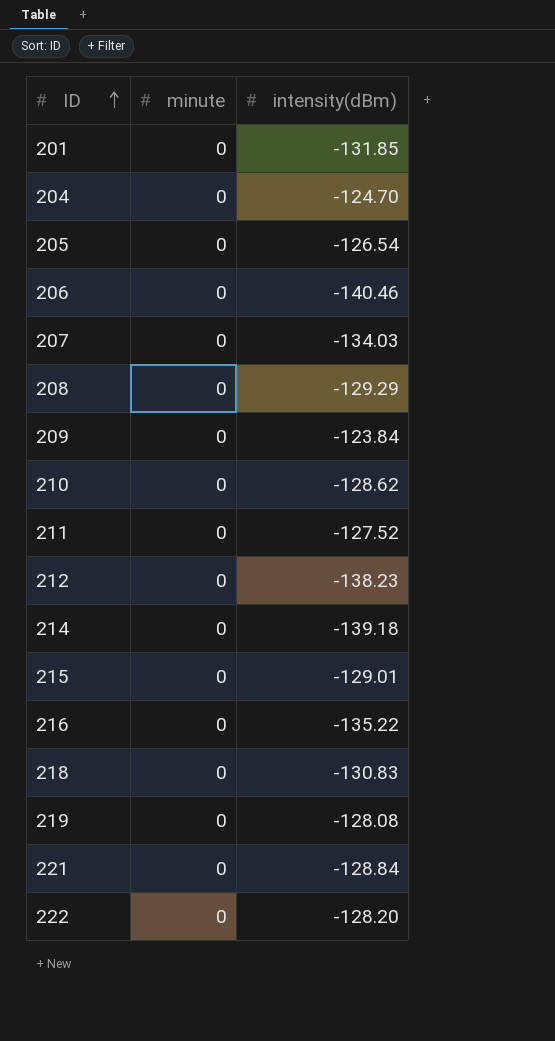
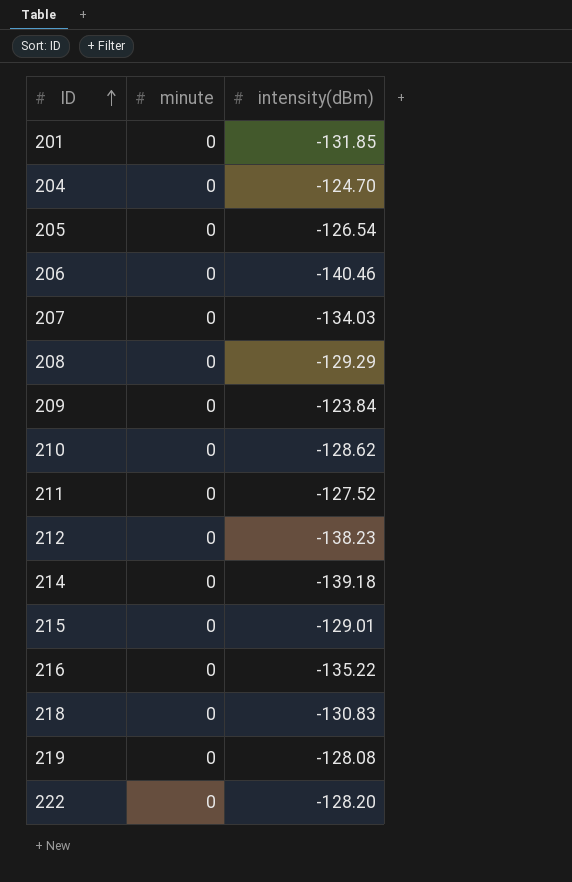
row 221: 0 | -128.84 -> none

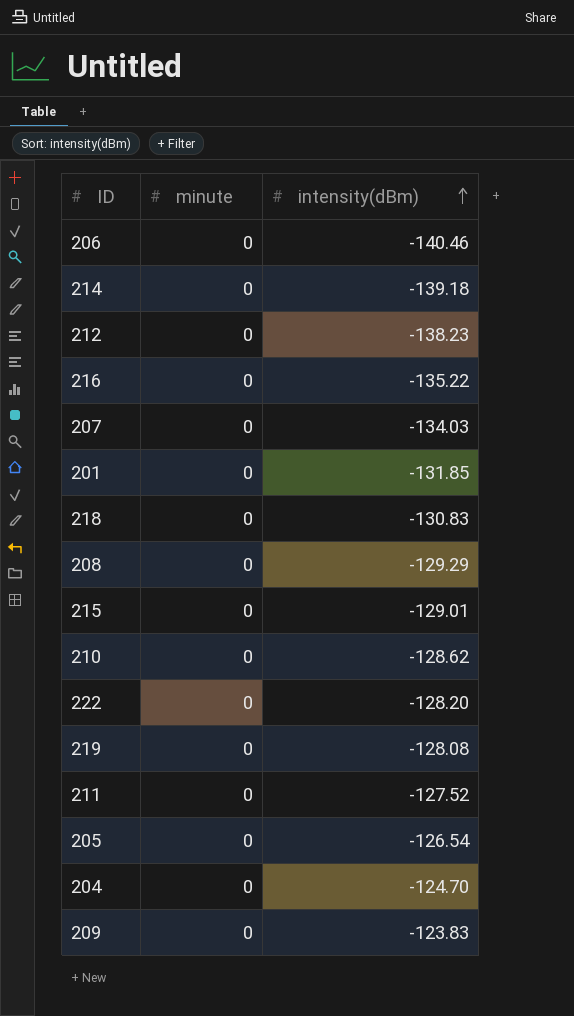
row order: ID ascending -> intensity(dBm) ascending
209 | intensity(dBm): -123.84 -> -123.83

